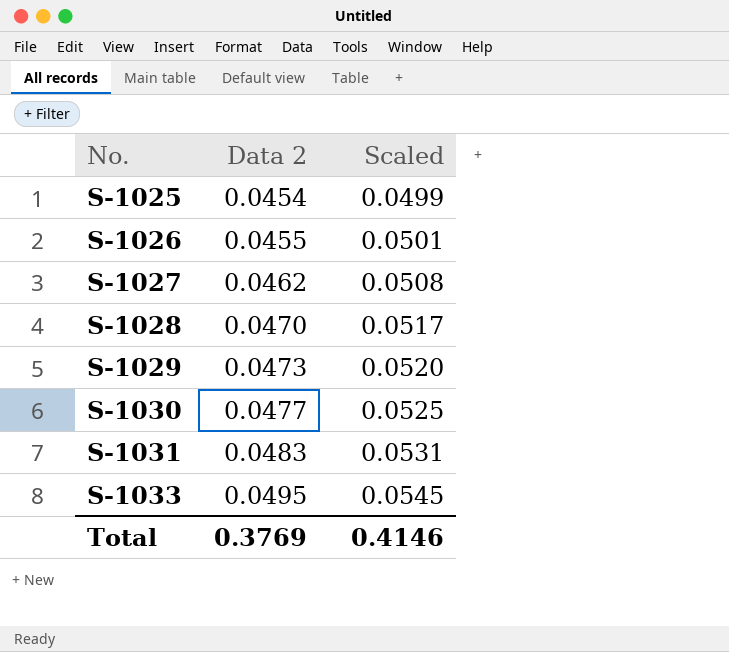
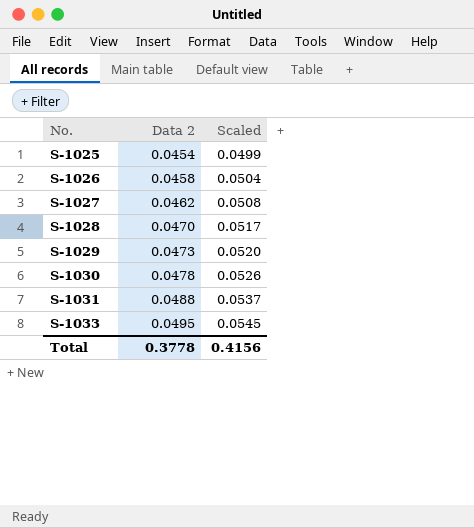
S-1026 | Data 2: 0.0455 -> 0.0458
S-1026 | Scaled: 0.0501 -> 0.0504
S-1030 | Data 2: 0.0477 -> 0.0478
S-1030 | Scaled: 0.0525 -> 0.0526
S-1031 | Data 2: 0.0483 -> 0.0488
S-1031 | Scaled: 0.0531 -> 0.0537
Total | Data 2: 0.3769 -> 0.3778
Total | Scaled: 0.4146 -> 0.4156

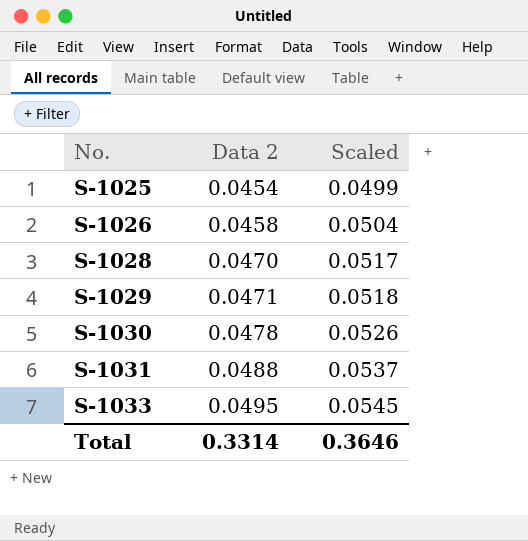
row S-1027: 0.0462 | 0.0508 -> none
S-1029 | Data 2: 0.0473 -> 0.0471
S-1029 | Scaled: 0.0520 -> 0.0518
Total | Data 2: 0.3778 -> 0.3314
Total | Scaled: 0.4156 -> 0.3646

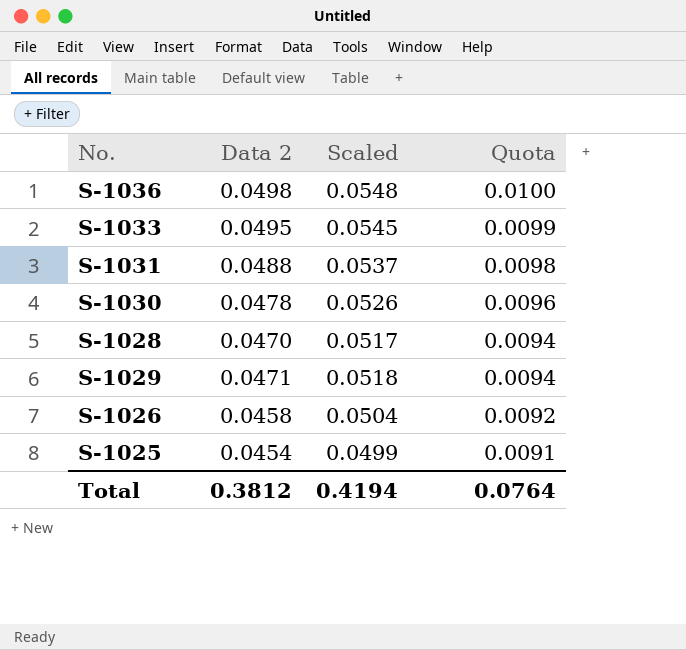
row order: No. ascending -> Quota descending
column Quota | formula: none -> [Data 2] * 0.2
row S-1036: none -> 0.0498 | 0.0548 | 0.0100
Total | Data 2: 0.3314 -> 0.3812
Total | Scaled: 0.3646 -> 0.4194

